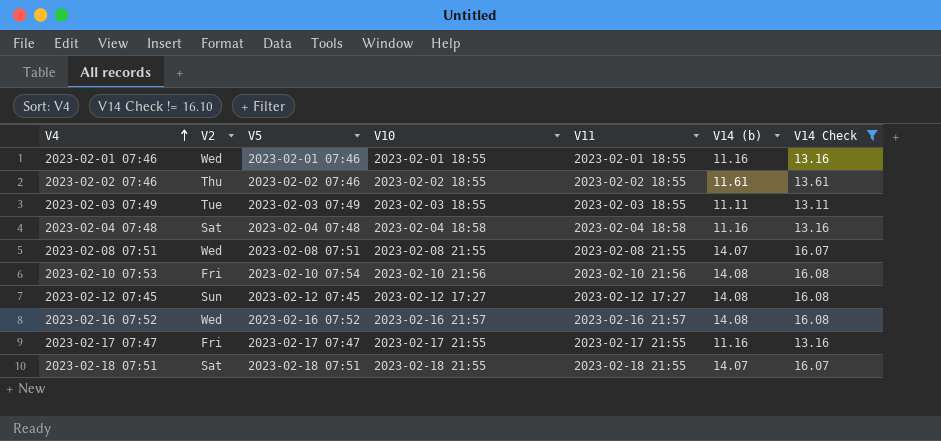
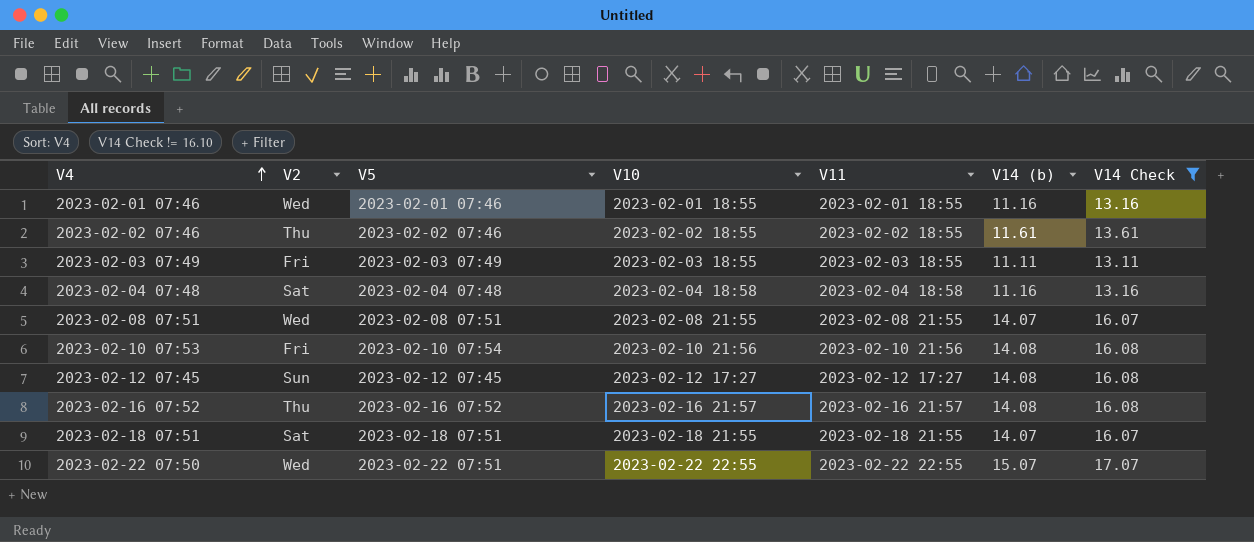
row 2023-02-17 07:47: Fri | 2023-02-17 07:47 | 2023-02-17 21:55 | 2023-02-17 21:55 | 11.16 | 13.16 -> none
2023-02-03 07:49 | V2: Tue -> Fri
2023-02-16 07:52 | V2: Wed -> Thu
row 2023-02-22 07:50: none -> Wed | 2023-02-22 07:51 | 2023-02-22 22:55 | 2023-02-22 22:55 | 15.07 | 17.07

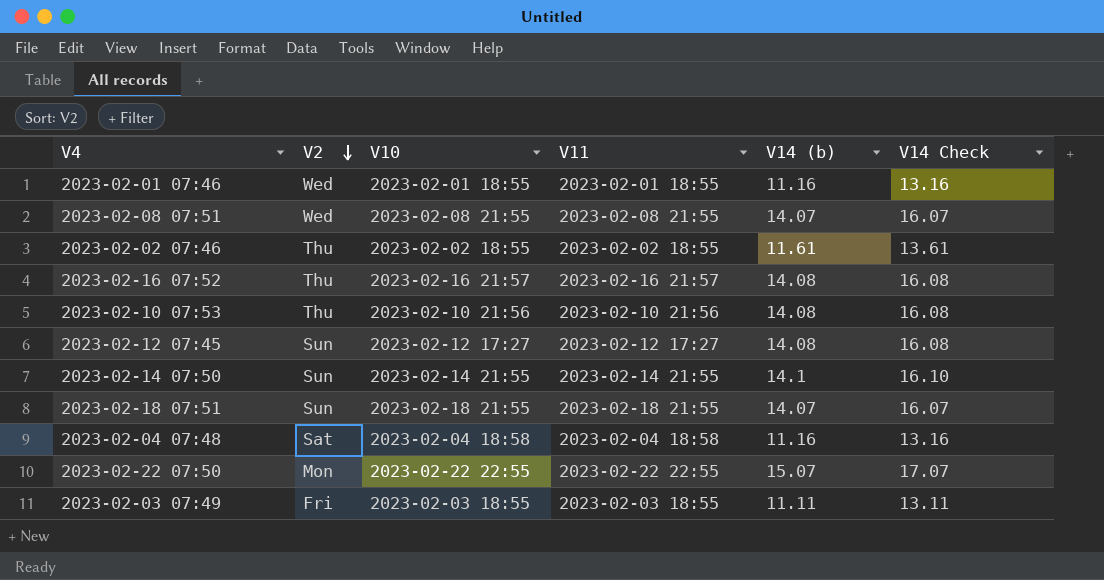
filter: V14 Check != 16.10 -> none
row order: V4 ascending -> V2 descending
column V5 | position: 3 -> none
2023-02-10 07:53 | V2: Fri -> Thu
2023-02-18 07:51 | V2: Sat -> Sun
2023-02-22 07:50 | V2: Wed -> Mon

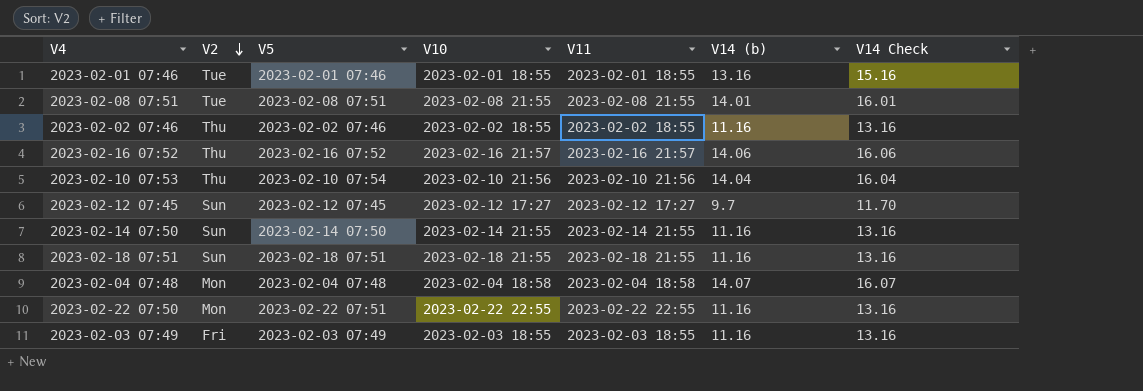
column V5 | position: none -> 3
2023-02-01 07:46 | V2: Wed -> Tue
2023-02-01 07:46 | V14 (b): 11.16 -> 13.16
2023-02-01 07:46 | V14 Check: 13.16 -> 15.16
2023-02-08 07:51 | V2: Wed -> Tue
2023-02-08 07:51 | V14 (b): 14.07 -> 14.01
2023-02-08 07:51 | V14 Check: 16.07 -> 16.01
2023-02-02 07:46 | V14 (b): 11.61 -> 11.16
2023-02-02 07:46 | V14 Check: 13.61 -> 13.16
2023-02-16 07:52 | V14 (b): 14.08 -> 14.06
2023-02-16 07:52 | V14 Check: 16.08 -> 16.06
2023-02-10 07:53 | V14 (b): 14.08 -> 14.04
2023-02-10 07:53 | V14 Check: 16.08 -> 16.04
2023-02-12 07:45 | V14 (b): 14.08 -> 9.7
2023-02-12 07:45 | V14 Check: 16.08 -> 11.70
2023-02-14 07:50 | V14 (b): 14.1 -> 11.16
2023-02-14 07:50 | V14 Check: 16.10 -> 13.16
2023-02-18 07:51 | V14 (b): 14.07 -> 11.16
2023-02-18 07:51 | V14 Check: 16.07 -> 13.16
2023-02-04 07:48 | V2: Sat -> Mon
2023-02-04 07:48 | V14 (b): 11.16 -> 14.07
2023-02-04 07:48 | V14 Check: 13.16 -> 16.07
2023-02-22 07:50 | V14 (b): 15.07 -> 11.16
2023-02-22 07:50 | V14 Check: 17.07 -> 13.16
2023-02-03 07:49 | V14 (b): 11.11 -> 11.16
2023-02-03 07:49 | V14 Check: 13.11 -> 13.16

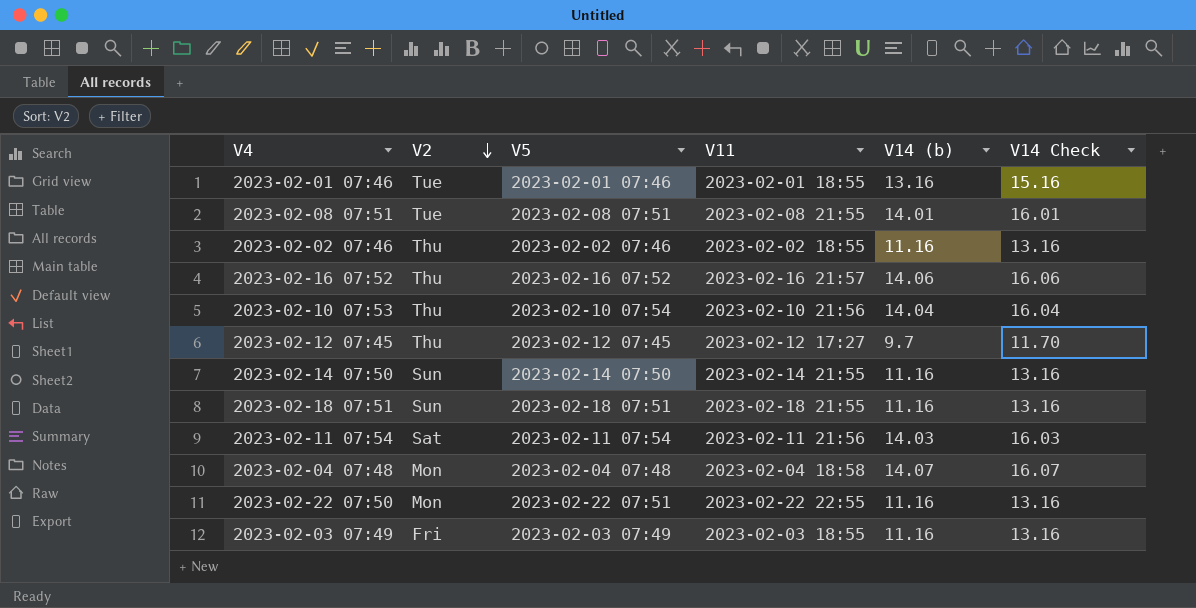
column V10 | position: 4 -> none
2023-02-12 07:45 | V2: Sun -> Thu
row 2023-02-11 07:54: none -> Sat | 2023-02-11 07:54 | 2023-02-11 21:56 | 14.03 | 16.03

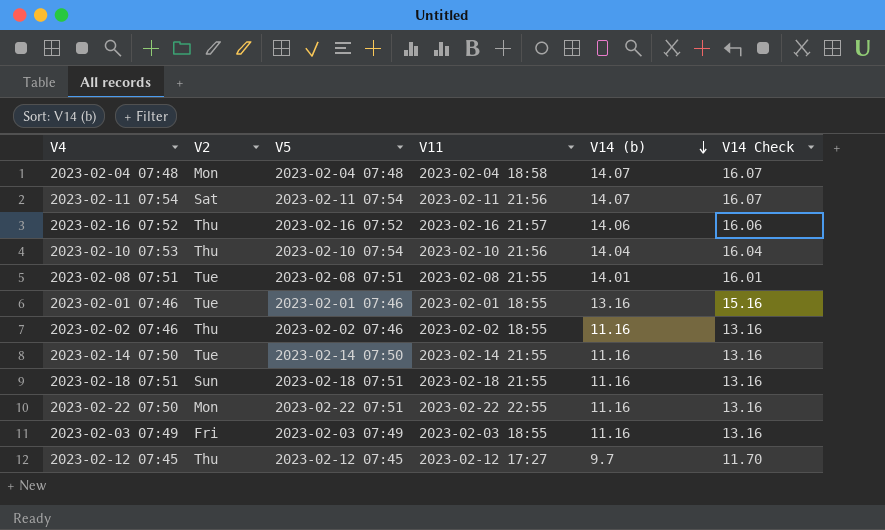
row order: V2 descending -> V14 (b) descending
2023-02-11 07:54 | V14 (b): 14.03 -> 14.07
2023-02-11 07:54 | V14 Check: 16.03 -> 16.07
2023-02-14 07:50 | V2: Sun -> Tue

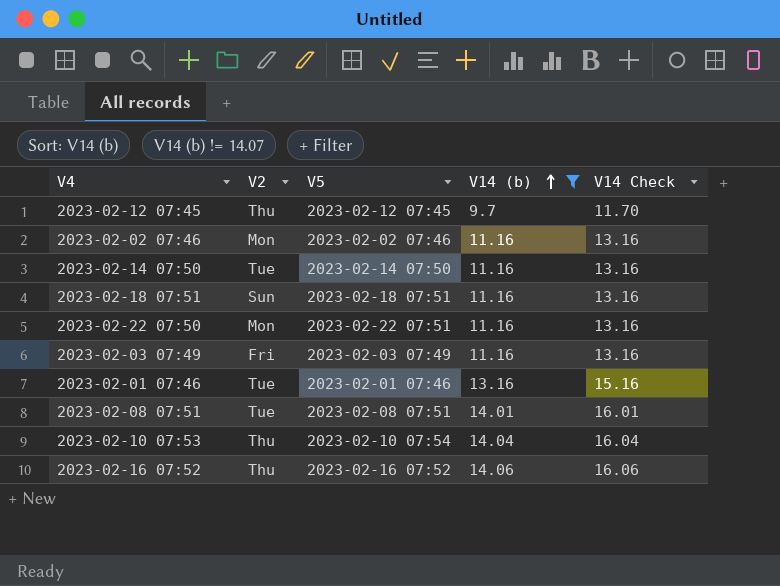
filter: none -> V14 (b) != 14.07
row order: V14 (b) descending -> V14 (b) ascending
column V11 | position: 4 -> none
2023-02-02 07:46 | V2: Thu -> Mon

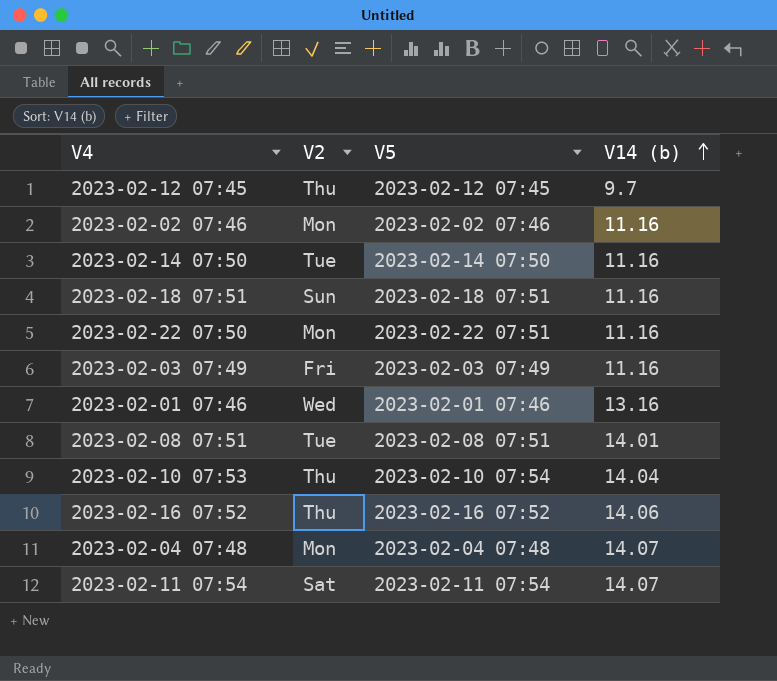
filter: V14 (b) != 14.07 -> none
column V14 Check | formula: [V14 (b)] + 2 -> none
2023-02-01 07:46 | V2: Tue -> Wed

